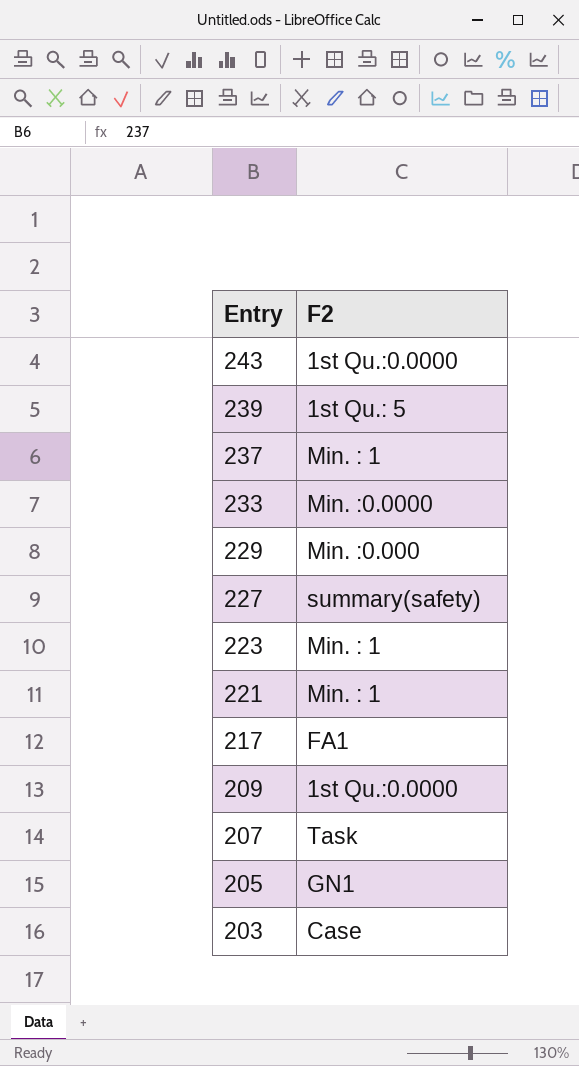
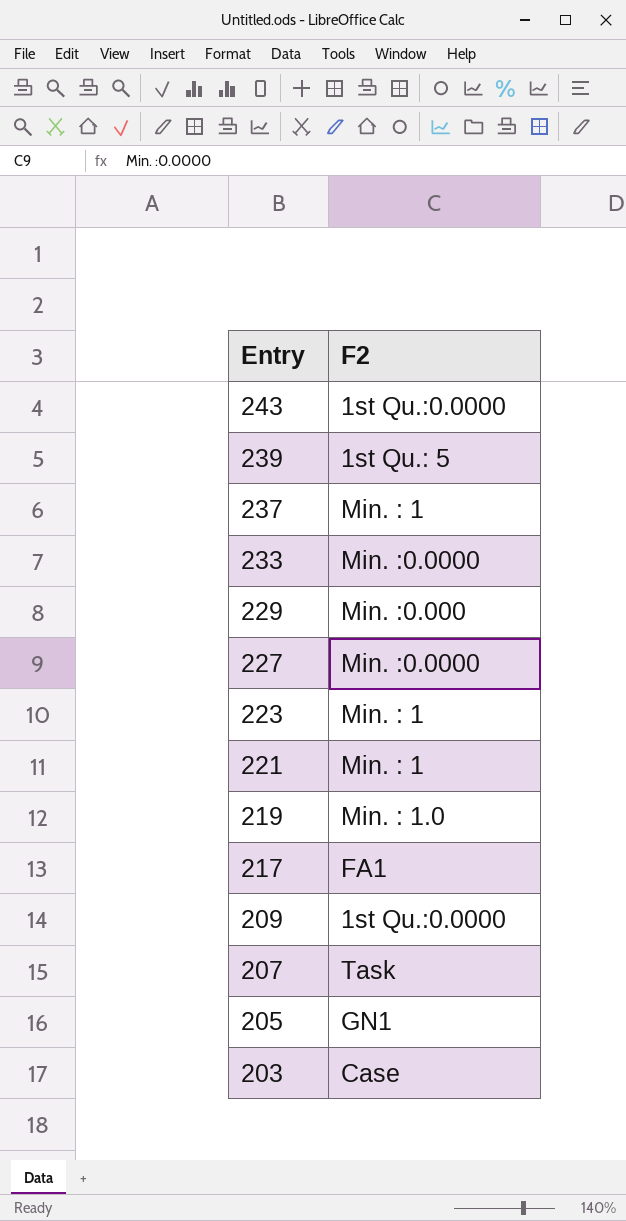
227 | F2: summary(safety) -> Min. :0.0000
row 219: none -> Min. : 1.0

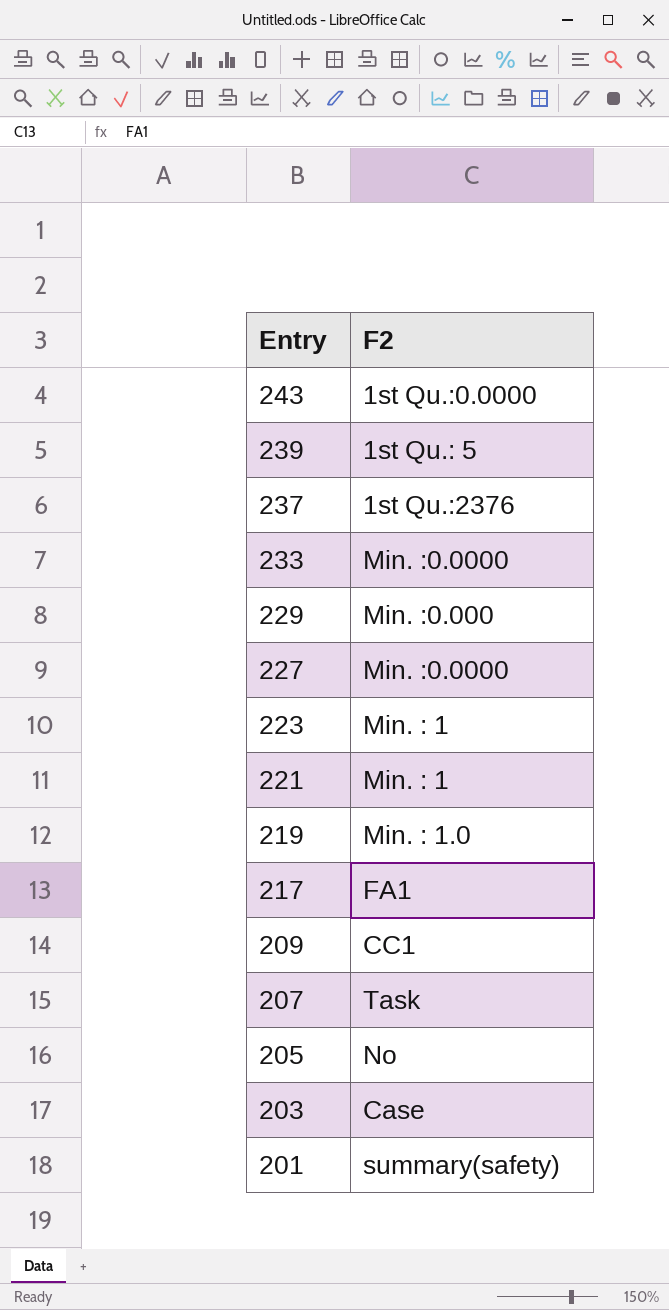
237 | F2: Min. : 1 -> 1st Qu.:2376
209 | F2: 1st Qu.:0.0000 -> CC1
205 | F2: GN1 -> No
row 201: none -> summary(safety)

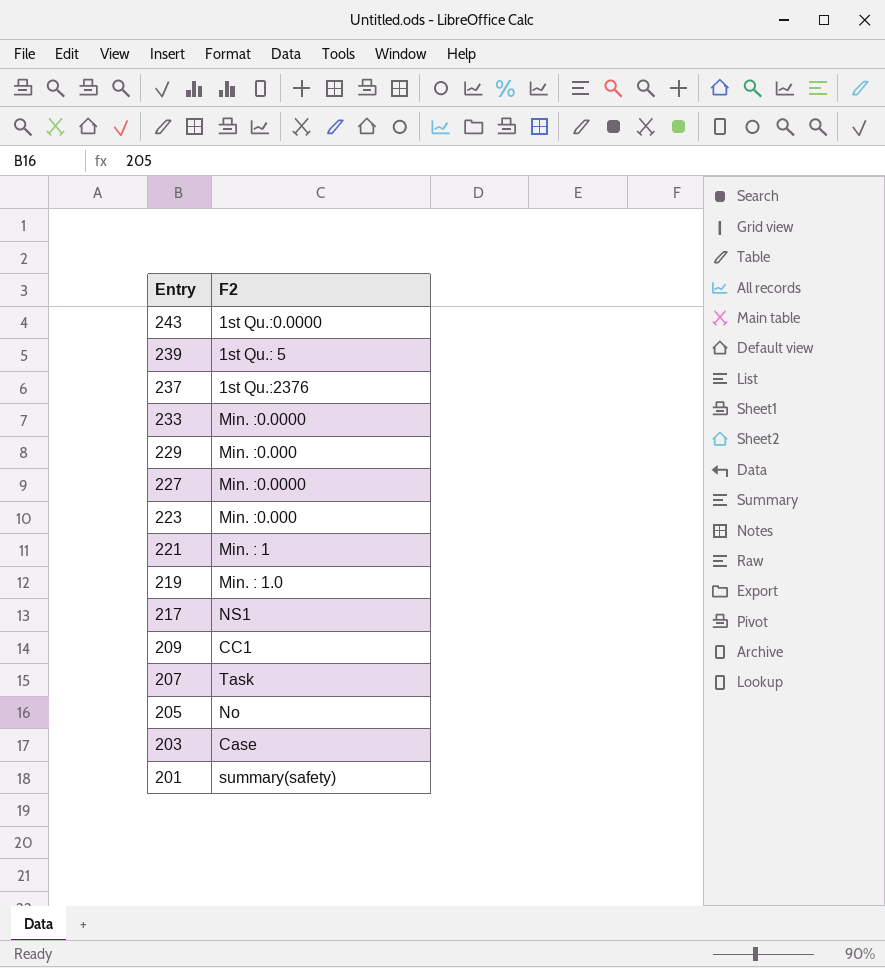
223 | F2: Min. : 1 -> Min. :0.000
217 | F2: FA1 -> NS1

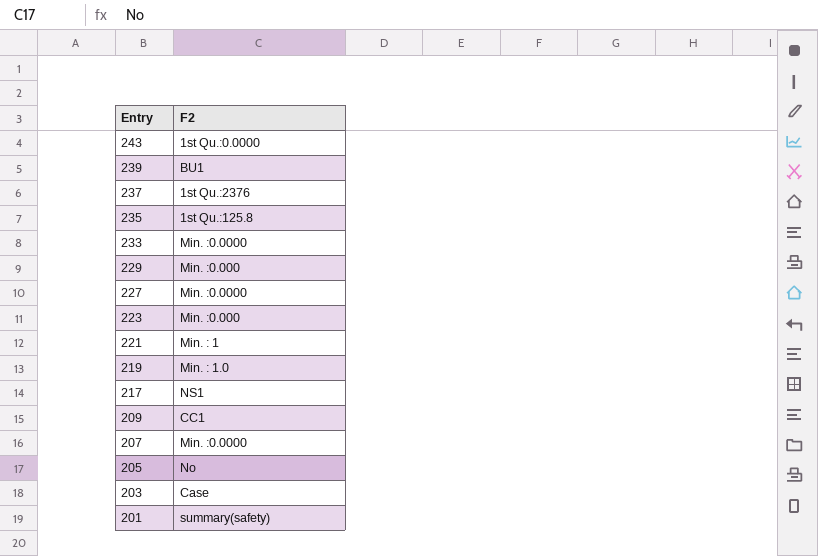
239 | F2: 1st Qu.: 5 -> BU1
row 235: none -> 1st Qu.:125.8
207 | F2: Task -> Min. :0.0000

